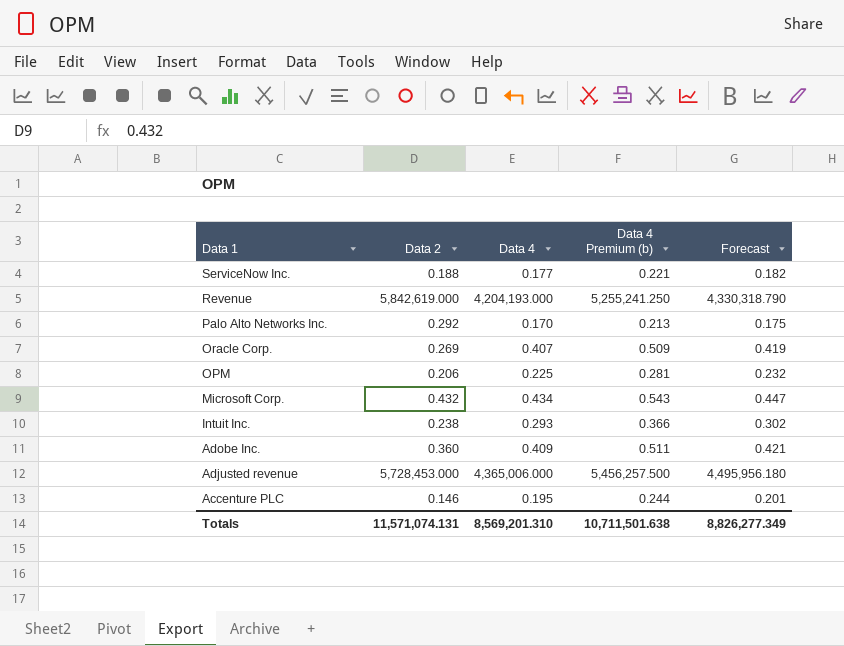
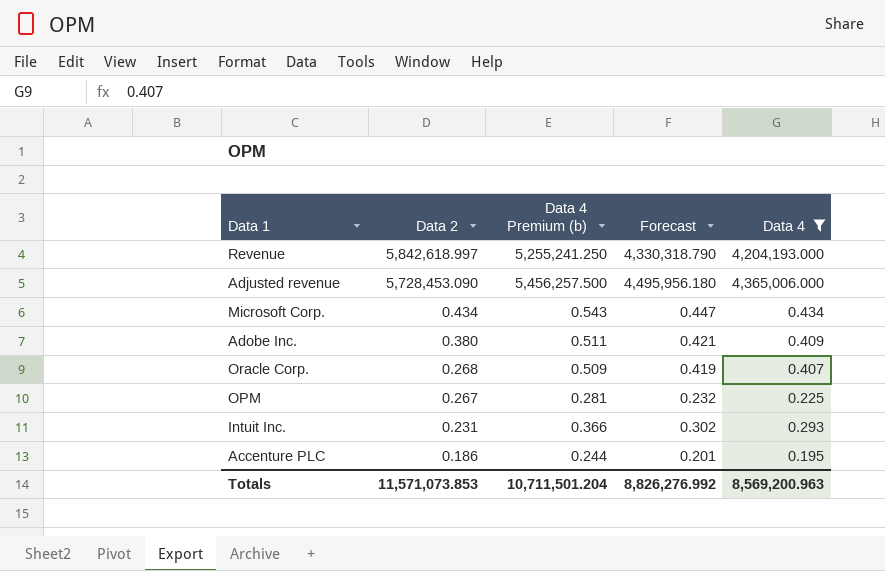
filter: none -> Data 4 >= 0.195
row order: Data 1 descending -> Data 2 descending
column Data 4 | position: 3 -> 5
Revenue | Data 2: 5,842,619.000 -> 5,842,618.997
Adjusted revenue | Data 2: 5,728,453.000 -> 5,728,453.090
Microsoft Corp. | Data 2: 0.432 -> 0.434
Adobe Inc. | Data 2: 0.360 -> 0.380
Oracle Corp. | Data 2: 0.269 -> 0.268
OPM | Data 2: 0.206 -> 0.267
Intuit Inc. | Data 2: 0.238 -> 0.231
Accenture PLC | Data 2: 0.146 -> 0.186
Totals | Data 2: 11,571,074.131 -> 11,571,073.853
Totals | Data 4 Premium (b): 10,711,501.638 -> 10,711,501.204
Totals | Forecast: 8,826,277.349 -> 8,826,276.992
Totals | Data 4: 8,569,201.310 -> 8,569,200.963

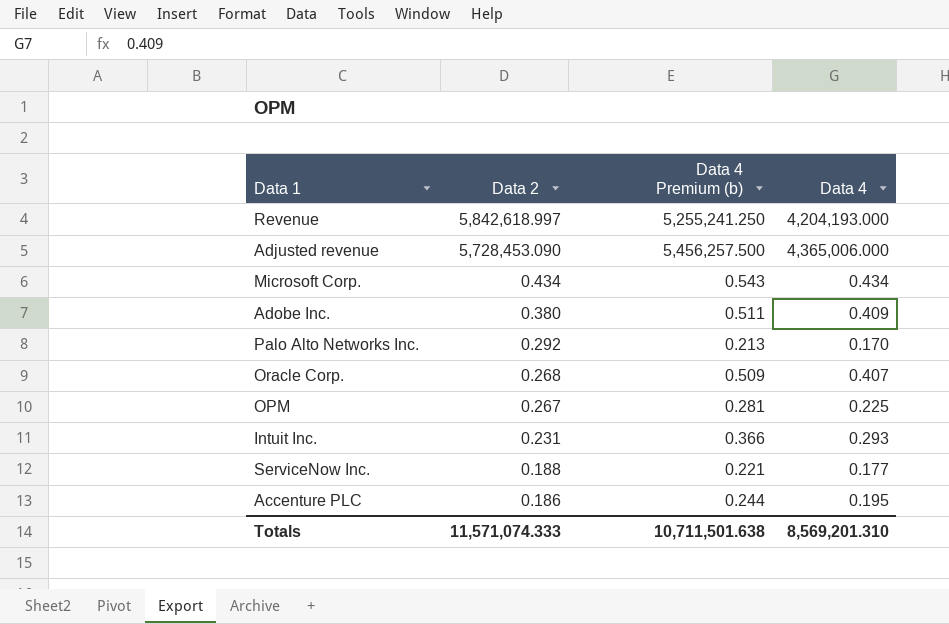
filter: Data 4 >= 0.195 -> none
column Forecast | formula: [Data 4] * 1.03 -> none
Totals | Data 2: 11,571,073.853 -> 11,571,074.333
Totals | Data 4 Premium (b): 10,711,501.204 -> 10,711,501.638
Totals | Data 4: 8,569,200.963 -> 8,569,201.310

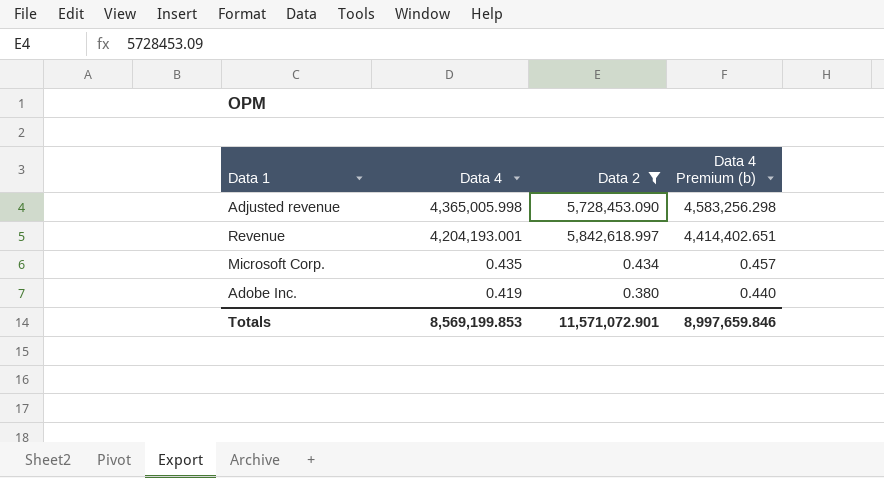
filter: none -> Data 2 >= 0.380
row order: Data 2 descending -> Data 4 descending
column Data 4 | position: 4 -> 2
column Data 4 Premium (b) | formula: [Data 4] * 1.25 -> [Data 4] * 1.05
Adjusted revenue | Data 4: 4,365,006.000 -> 4,365,005.998
Revenue | Data 4: 4,204,193.000 -> 4,204,193.001
Microsoft Corp. | Data 4: 0.434 -> 0.435
Adobe Inc. | Data 4: 0.409 -> 0.419
Totals | Data 4: 8,569,201.310 -> 8,569,199.853
Totals | Data 2: 11,571,074.333 -> 11,571,072.901
Totals | Data 4 Premium (b): 10,711,501.638 -> 8,997,659.846

